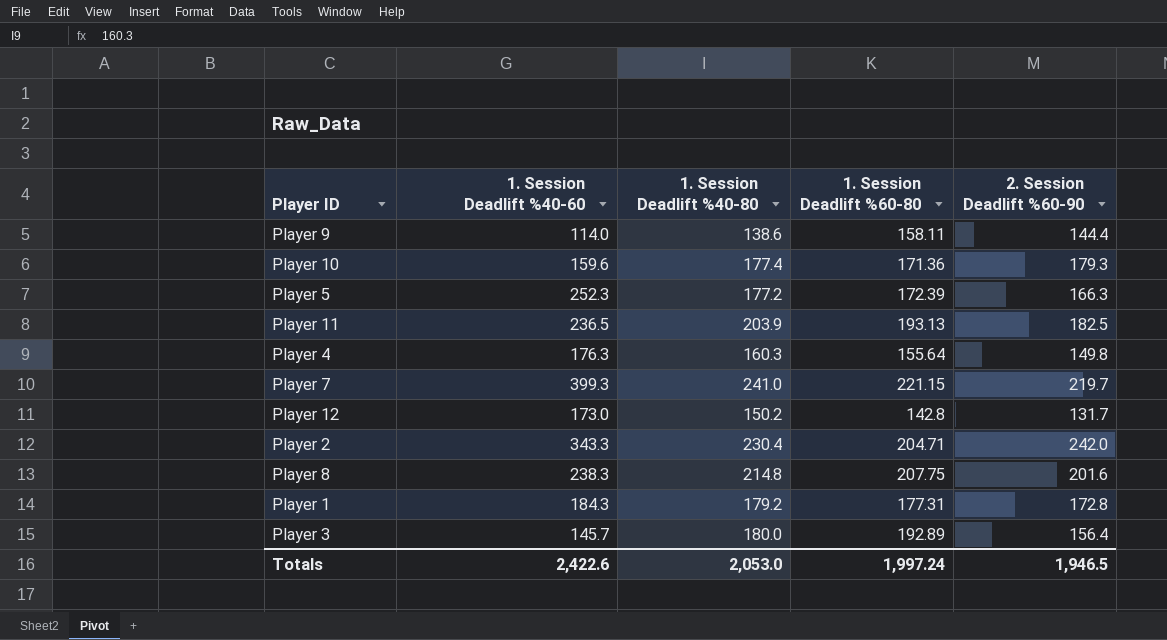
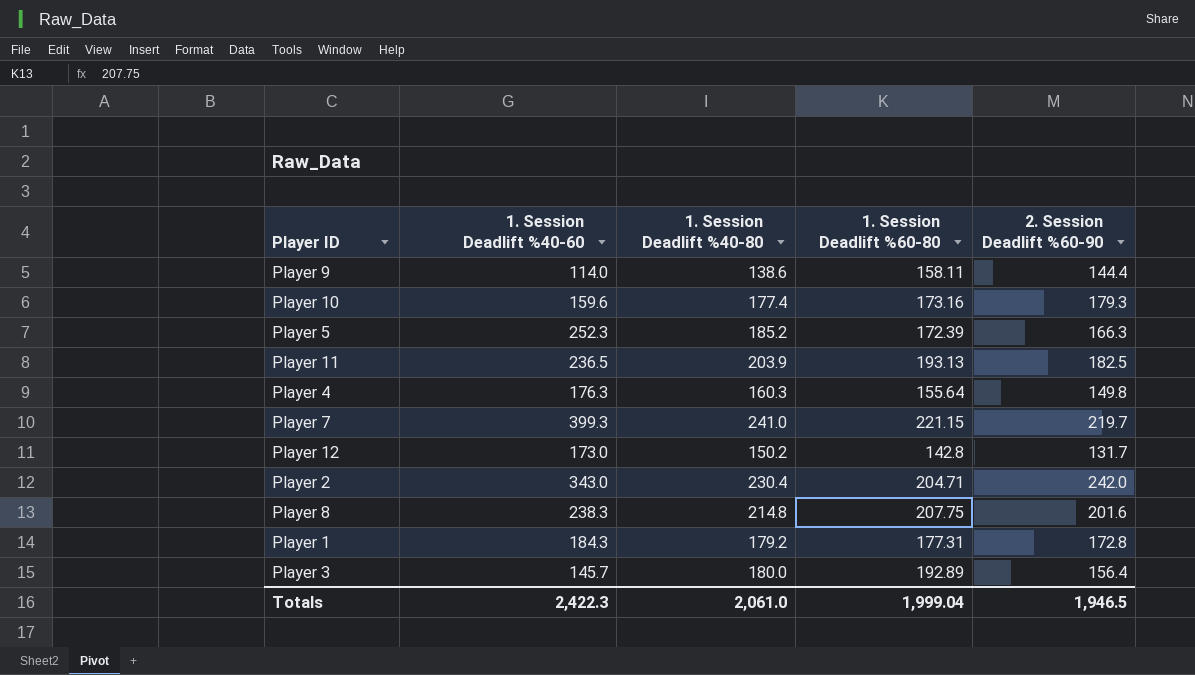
Player 10 | 1. Session Deadlift %60-80: 171.36 -> 173.16
Player 5 | 1. Session Deadlift %40-80: 177.2 -> 185.2
Player 2 | 1. Session Deadlift %40-60: 343.3 -> 343.0
Totals | 1. Session Deadlift %40-60: 2,422.6 -> 2,422.3
Totals | 1. Session Deadlift %40-80: 2,053.0 -> 2,061.0
Totals | 1. Session Deadlift %60-80: 1,997.24 -> 1,999.04

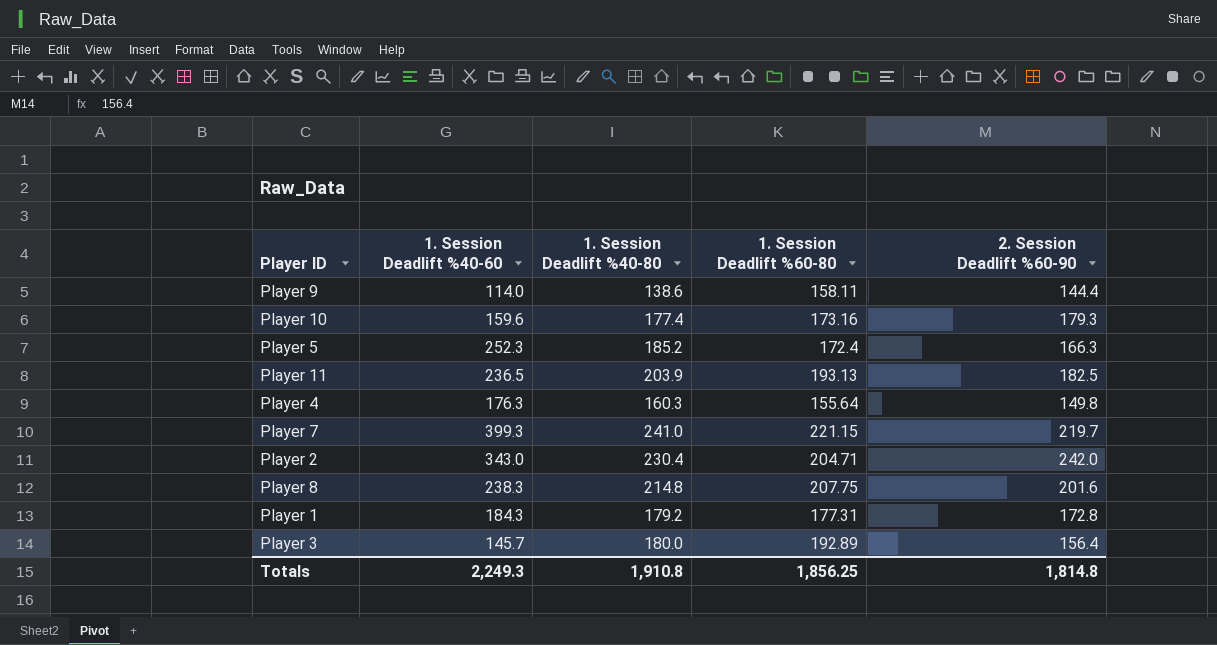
row Player 12: 173.0 | 150.2 | 142.8 | 131.7 -> none
Player 5 | 1. Session Deadlift %60-80: 172.39 -> 172.4
Totals | 1. Session Deadlift %40-60: 2,422.3 -> 2,249.3
Totals | 1. Session Deadlift %40-80: 2,061.0 -> 1,910.8
Totals | 1. Session Deadlift %60-80: 1,999.04 -> 1,856.25
Totals | 2. Session Deadlift %60-90: 1,946.5 -> 1,814.8

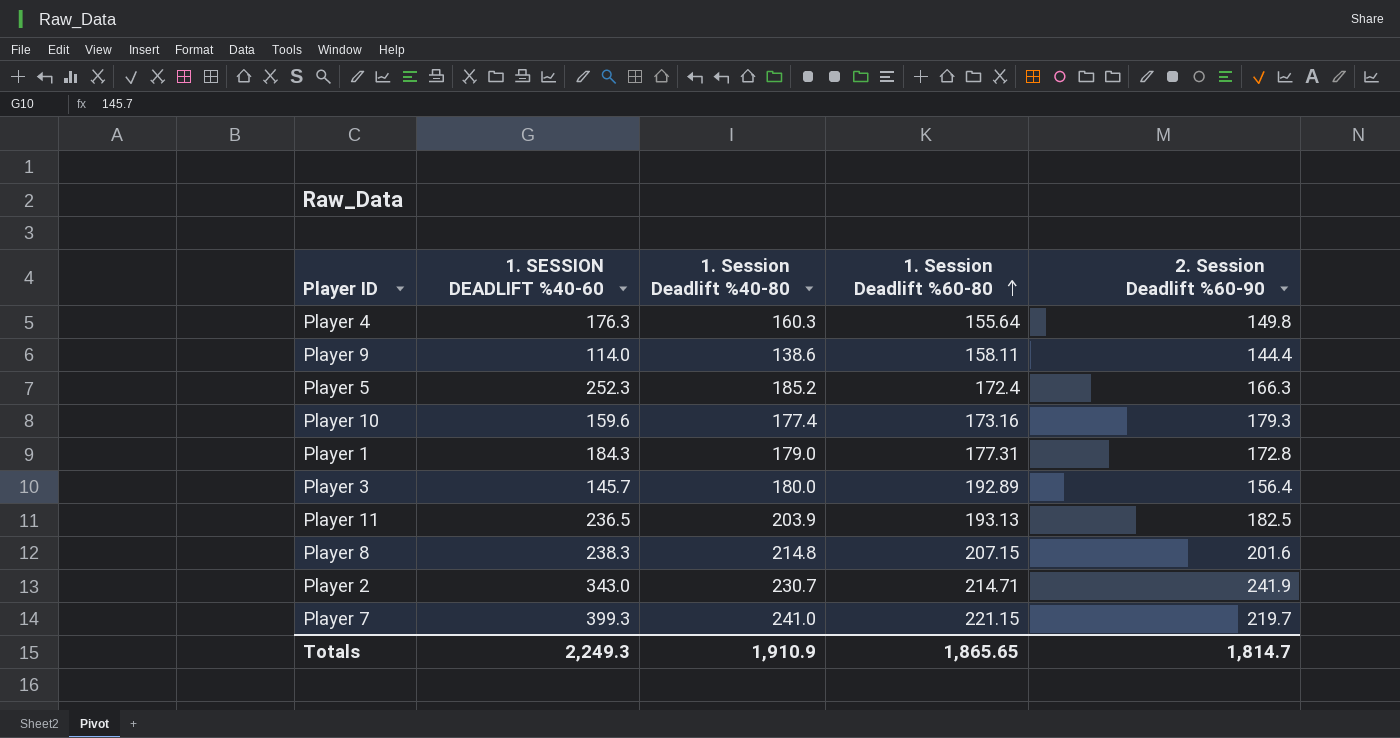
row order: none -> 1. Session Deadlift %60-80 ascending
column name: 1. Session Deadlift %40-60 -> 1. SESSION DEADLIFT %40-60
Player 1 | 1. Session Deadlift %40-80: 179.2 -> 179.0
Player 8 | 1. Session Deadlift %60-80: 207.75 -> 207.15
Player 2 | 1. Session Deadlift %40-80: 230.4 -> 230.7
Player 2 | 1. Session Deadlift %60-80: 204.71 -> 214.71
Player 2 | 2. Session Deadlift %60-90: 242.0 -> 241.9
Totals | 1. Session Deadlift %40-80: 1,910.8 -> 1,910.9
Totals | 1. Session Deadlift %60-80: 1,856.25 -> 1,865.65
Totals | 2. Session Deadlift %60-90: 1,814.8 -> 1,814.7

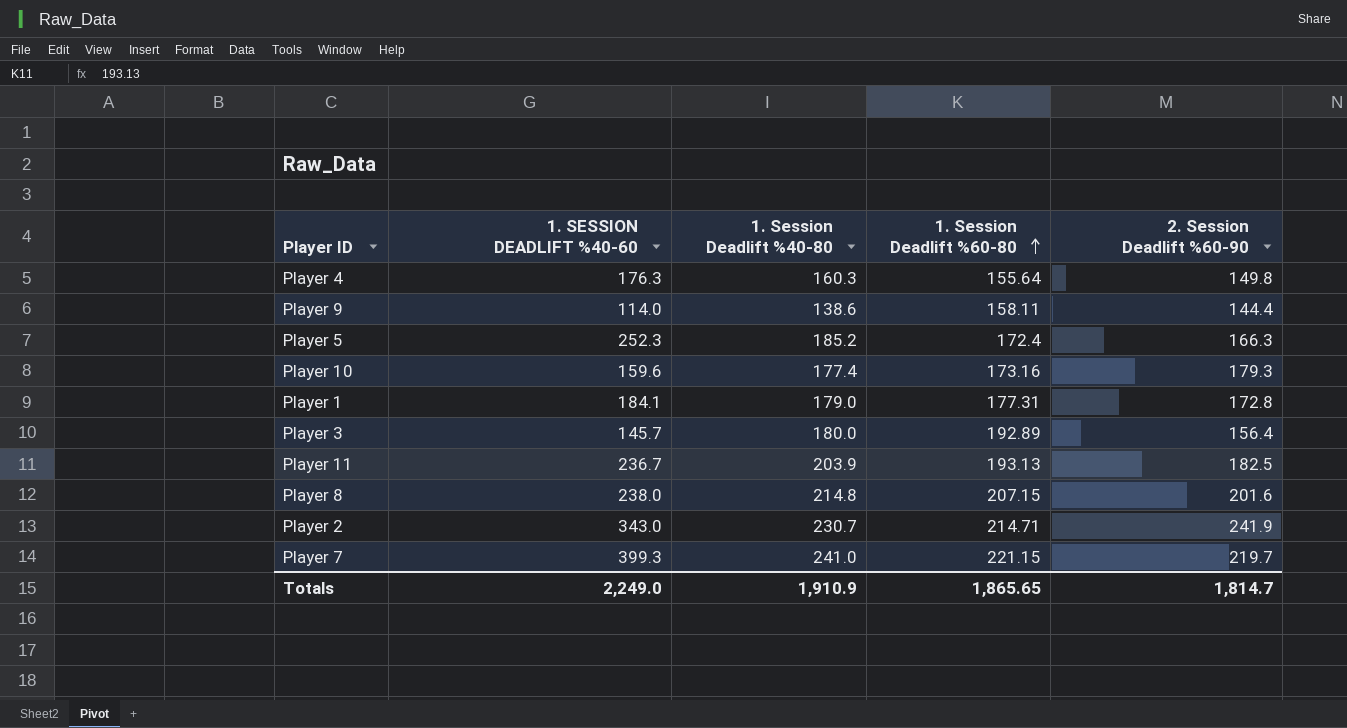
Player 1 | 1. SESSION DEADLIFT %40-60: 184.3 -> 184.1
Player 11 | 1. SESSION DEADLIFT %40-60: 236.5 -> 236.7
Player 8 | 1. SESSION DEADLIFT %40-60: 238.3 -> 238.0
Totals | 1. SESSION DEADLIFT %40-60: 2,249.3 -> 2,249.0

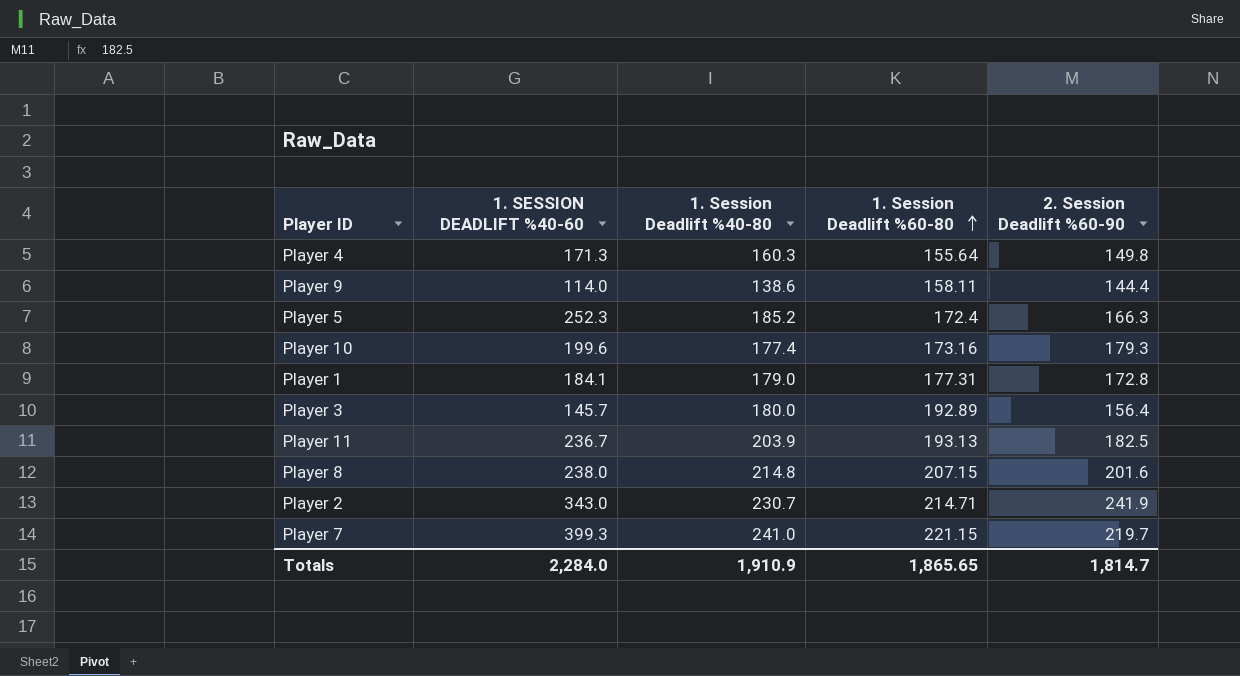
Player 4 | 1. SESSION DEADLIFT %40-60: 176.3 -> 171.3
Player 10 | 1. SESSION DEADLIFT %40-60: 159.6 -> 199.6
Totals | 1. SESSION DEADLIFT %40-60: 2,249.0 -> 2,284.0

